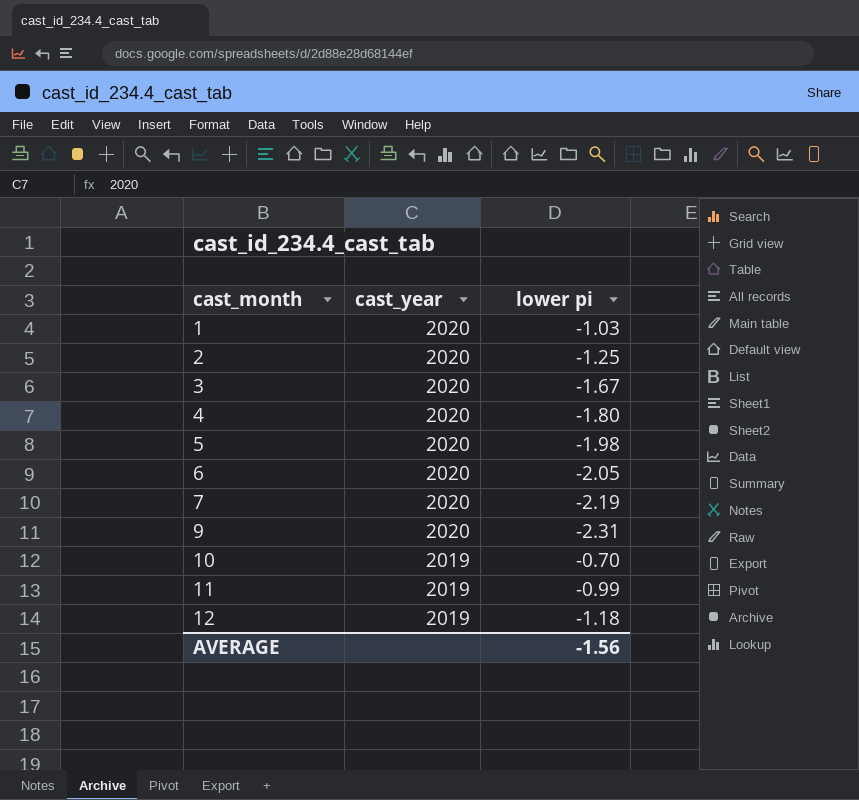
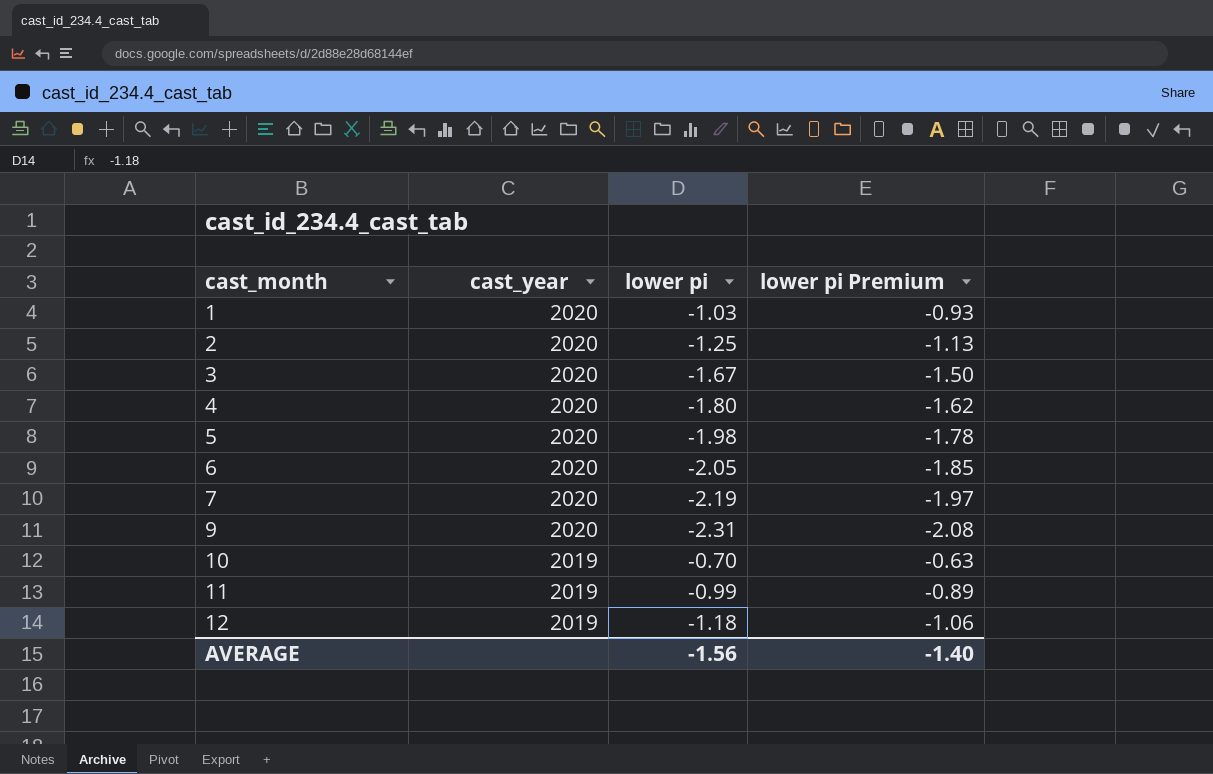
column lower pi Premium | formula: none -> [lower pi] * 0.9

